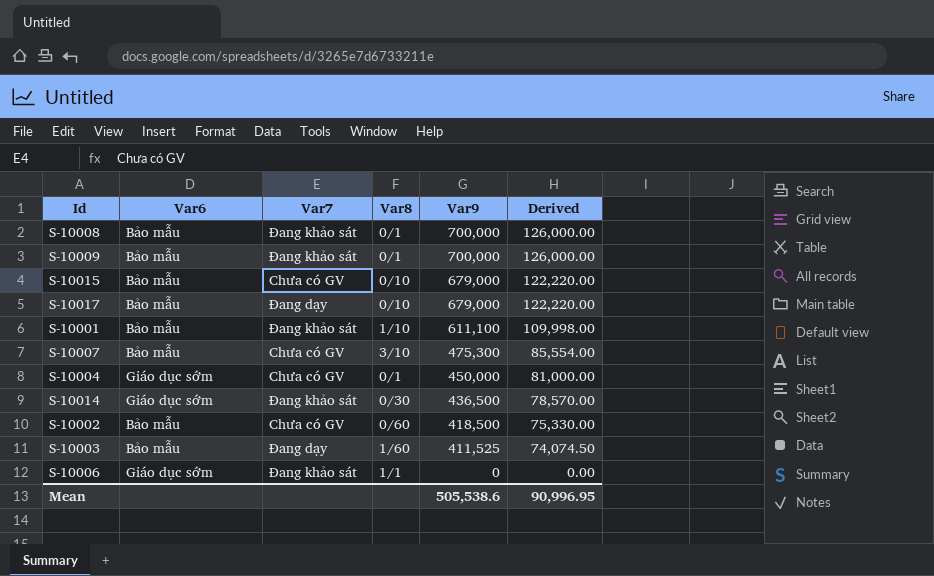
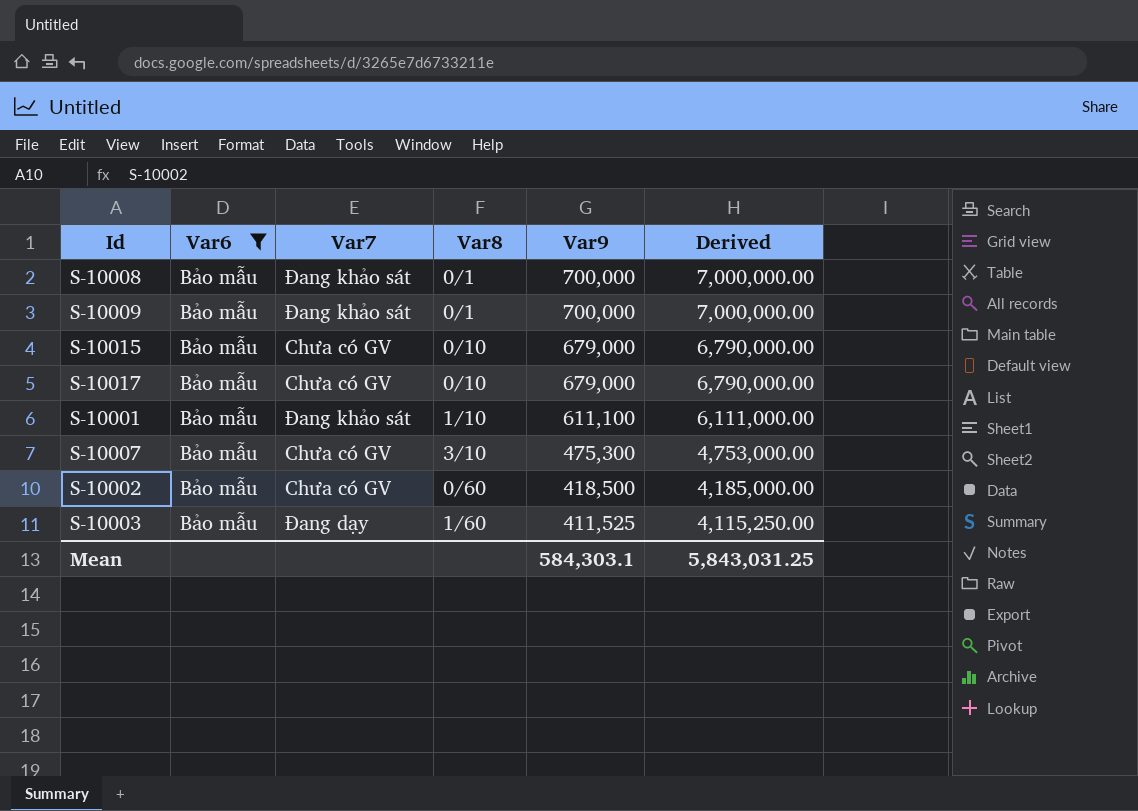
filter: none -> Var6 = Bảo mẫu
column Derived | formula: [Var9] * 0.18 -> [Var9] * 10
S-10017 | Var7: Đang dạy -> Chưa có GV
Mean | Var9: 505,538.6 -> 584,303.1
Mean | Derived: 90,996.95 -> 5,843,031.25

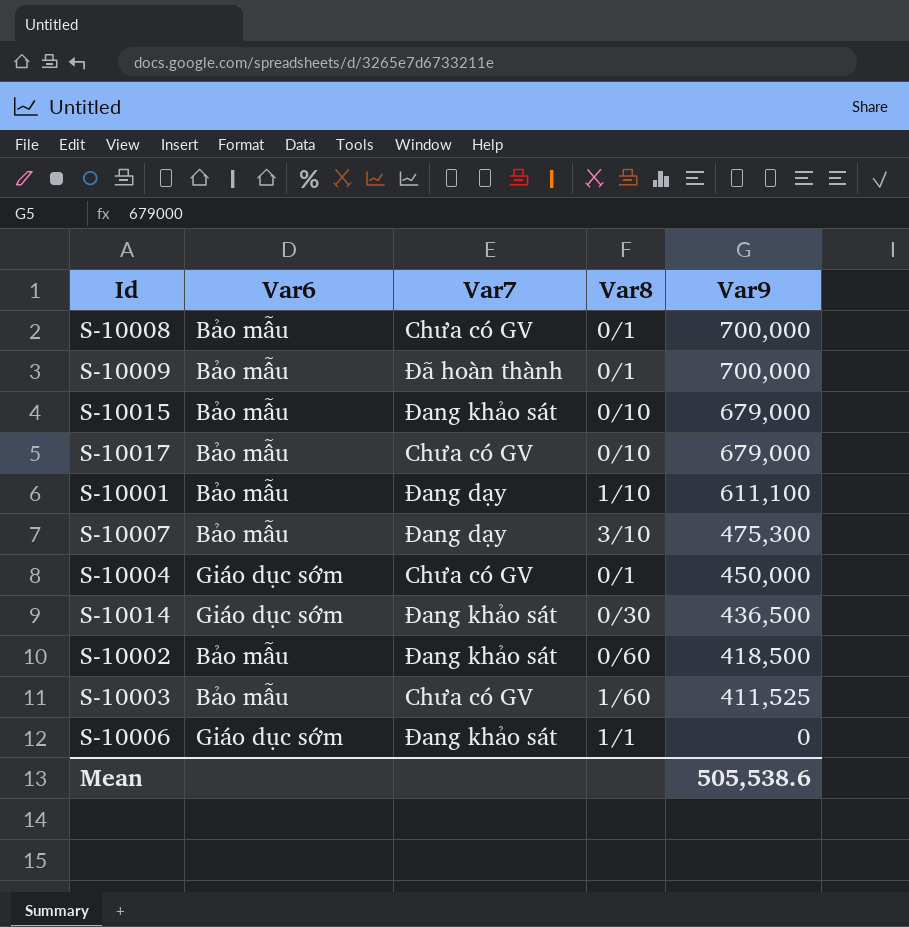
filter: Var6 = Bảo mẫu -> none
column Derived | formula: [Var9] * 10 -> none
S-10008 | Var7: Đang khảo sát -> Chưa có GV
S-10009 | Var7: Đang khảo sát -> Đã hoàn thành
S-10015 | Var7: Chưa có GV -> Đang khảo sát
S-10001 | Var7: Đang khảo sát -> Đang dạy
S-10007 | Var7: Chưa có GV -> Đang dạy
S-10002 | Var7: Chưa có GV -> Đang khảo sát
S-10003 | Var7: Đang dạy -> Chưa có GV
Mean | Var9: 584,303.1 -> 505,538.6

